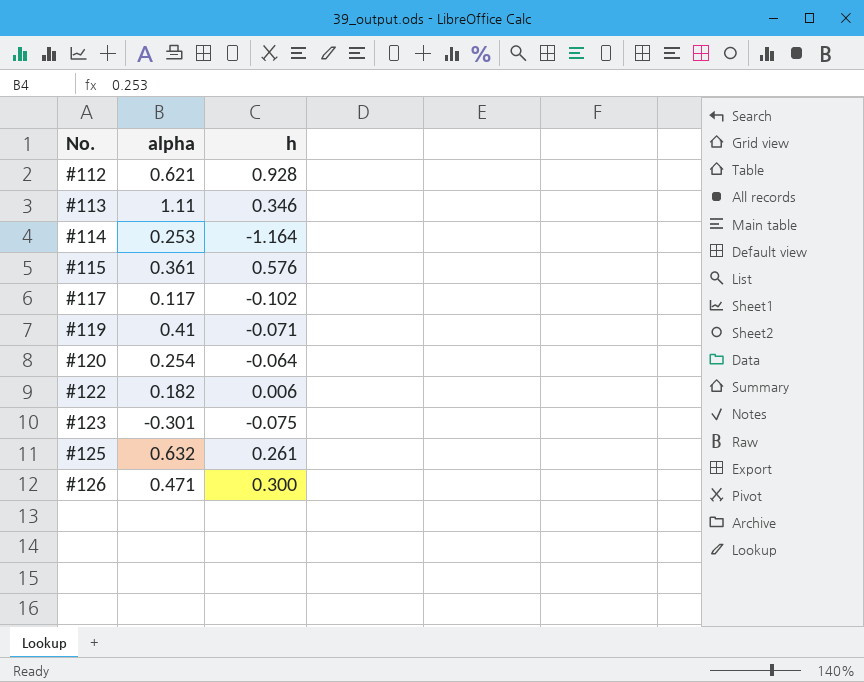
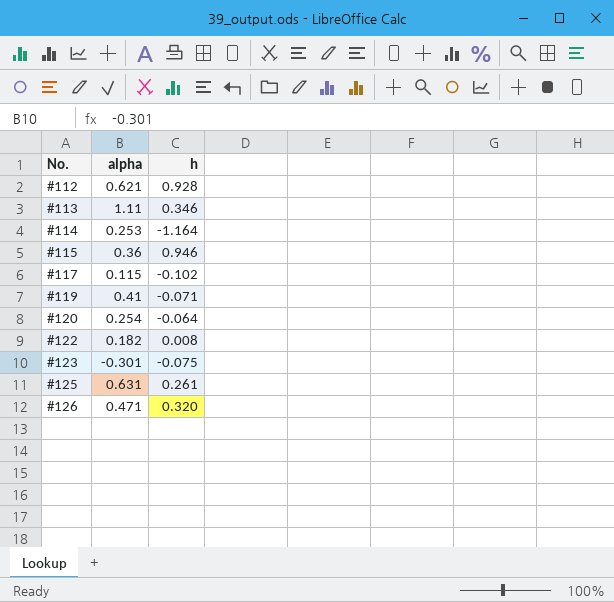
#115 | alpha: 0.361 -> 0.36
#115 | h: 0.576 -> 0.946
#117 | alpha: 0.117 -> 0.115
#122 | h: 0.006 -> 0.008
#125 | alpha: 0.632 -> 0.631
#126 | h: 0.300 -> 0.320

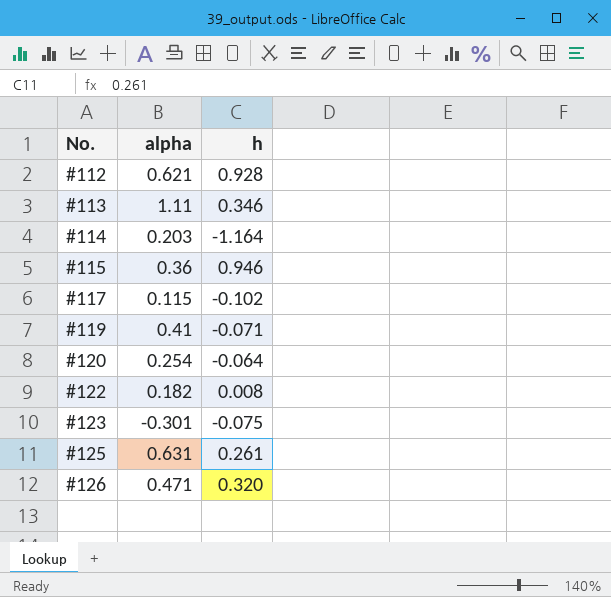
#114 | alpha: 0.253 -> 0.203

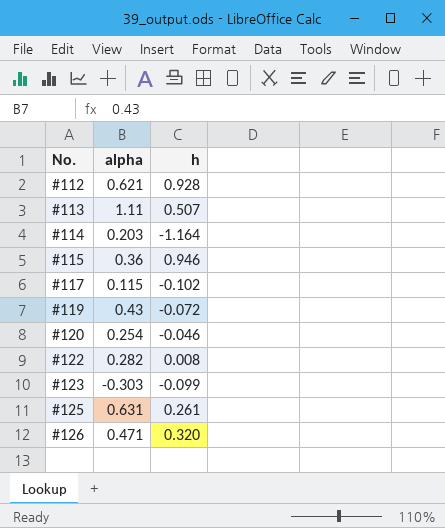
#113 | h: 0.346 -> 0.507
#119 | alpha: 0.41 -> 0.43
#119 | h: -0.071 -> -0.072
#120 | h: -0.064 -> -0.046
#122 | alpha: 0.182 -> 0.282
#123 | alpha: -0.301 -> -0.303
#123 | h: -0.075 -> -0.099

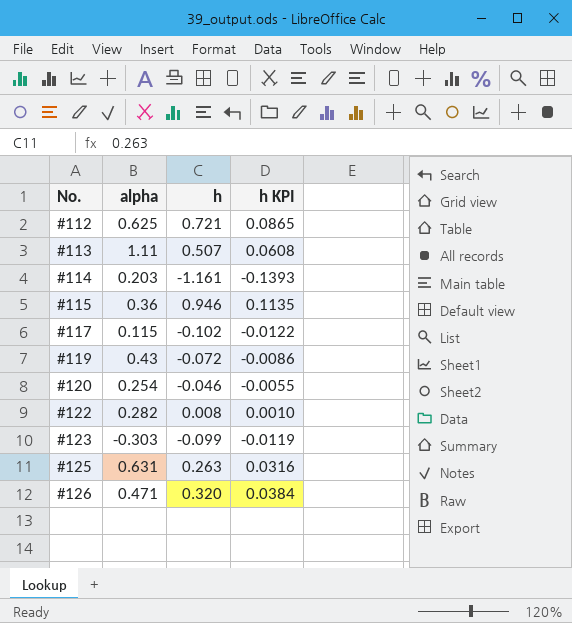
column h KPI | formula: none -> [h] * 0.12
#112 | alpha: 0.621 -> 0.625
#112 | h: 0.928 -> 0.721
#114 | h: -1.164 -> -1.161
#125 | h: 0.261 -> 0.263

